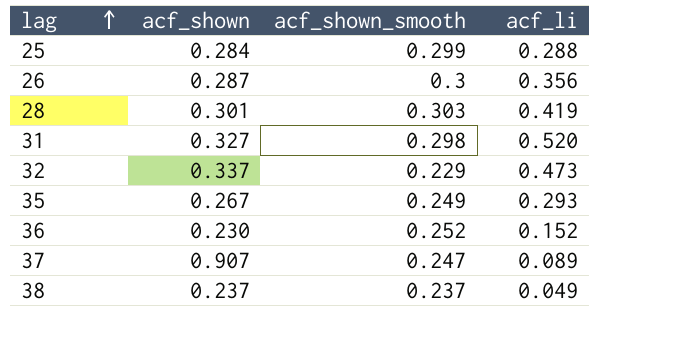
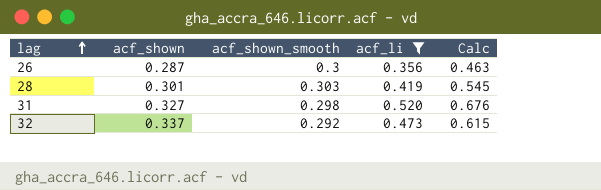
filter: none -> acf_li >= 0.356
column Calc | formula: none -> [acf_li] * 1.3
32 | acf_shown_smooth: 0.229 -> 0.292

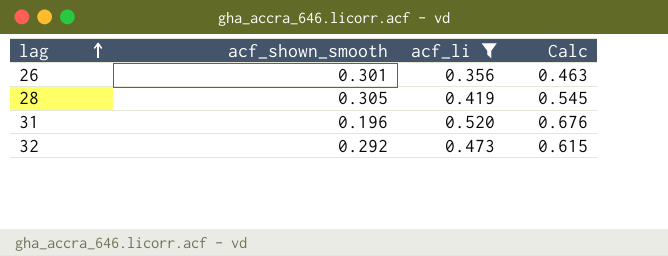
column acf_shown | position: 2 -> none
26 | acf_shown_smooth: 0.3 -> 0.301
28 | acf_shown_smooth: 0.303 -> 0.305
31 | acf_shown_smooth: 0.298 -> 0.196

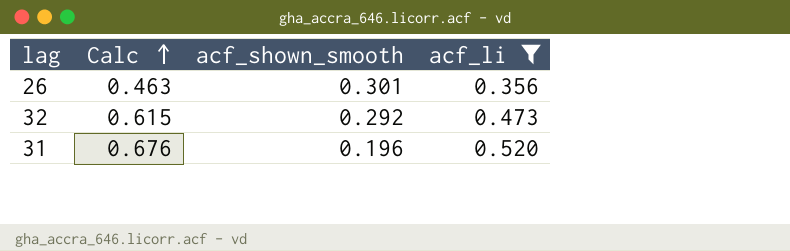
row order: lag ascending -> Calc ascending
column Calc | position: 4 -> 2
row 28: 0.305 | 0.419 | 0.545 -> none

